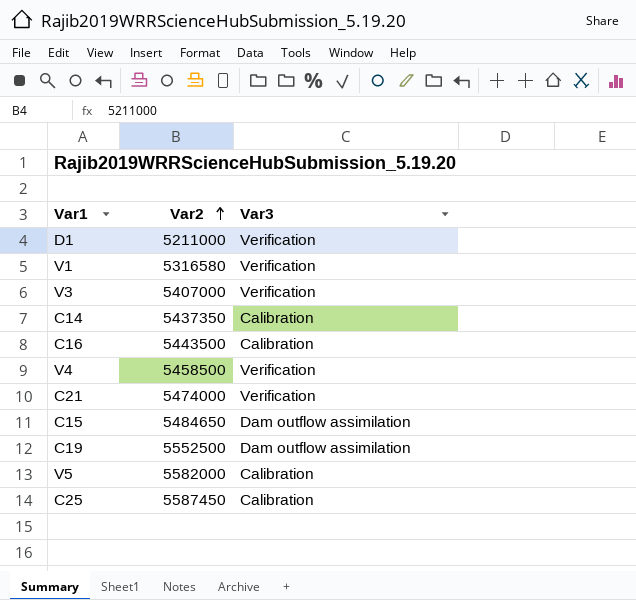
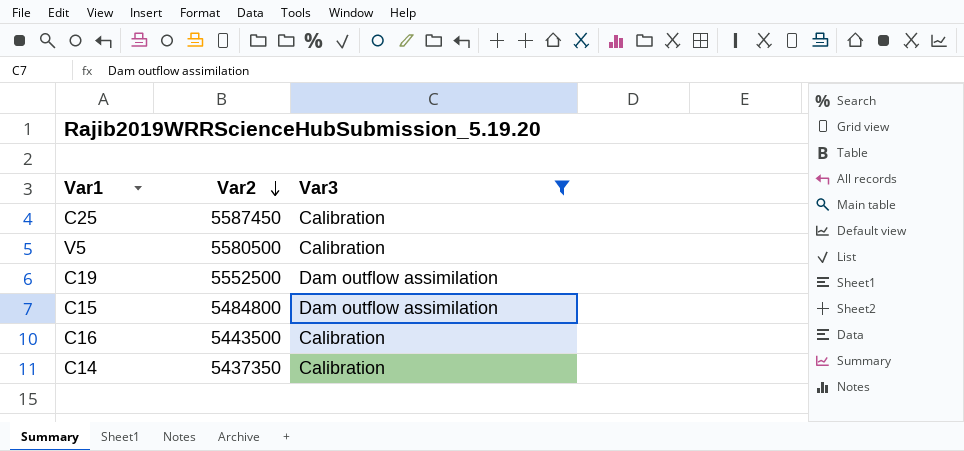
filter: none -> Var3 != Verification
row order: Var2 ascending -> Var2 descending
V5 | Var2: 5582000 -> 5580500
C15 | Var2: 5484650 -> 5484800

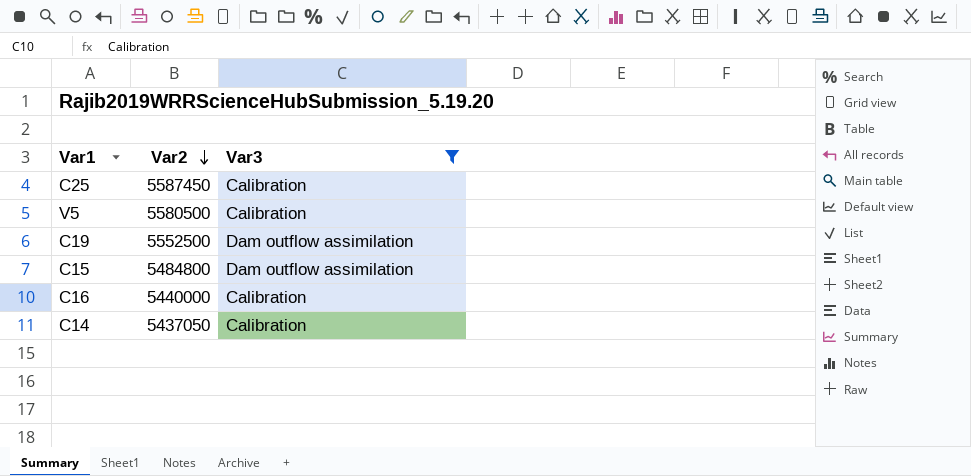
C16 | Var2: 5443500 -> 5440000
C14 | Var2: 5437350 -> 5437050

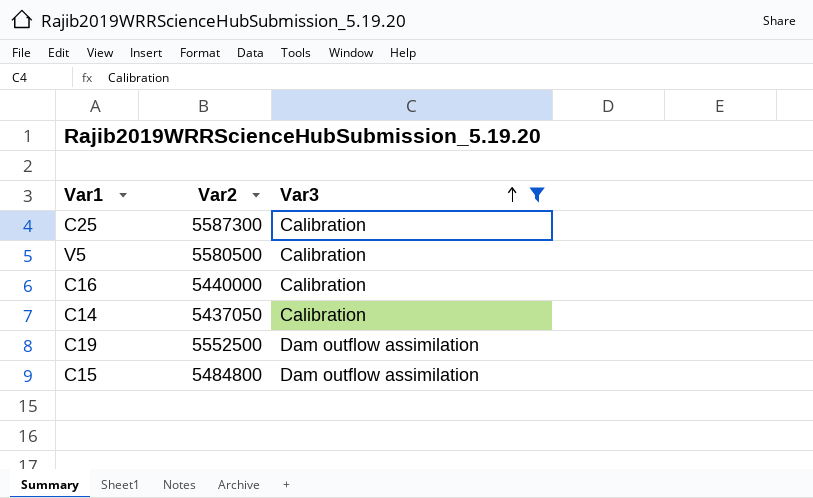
row order: Var2 descending -> Var3 ascending
C25 | Var2: 5587450 -> 5587300

